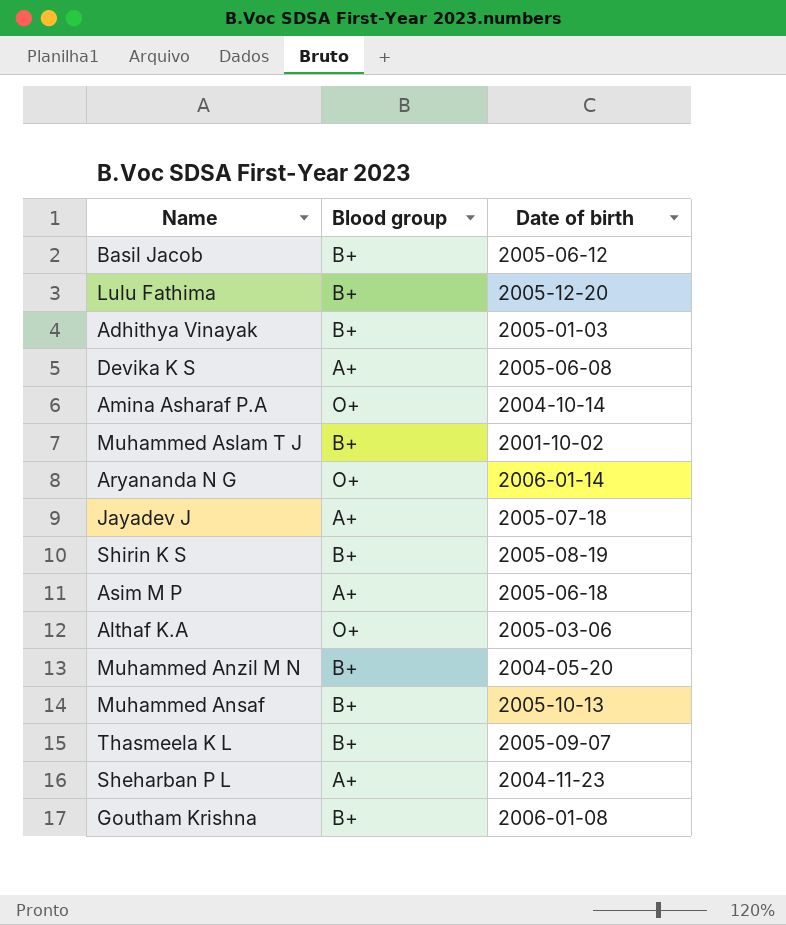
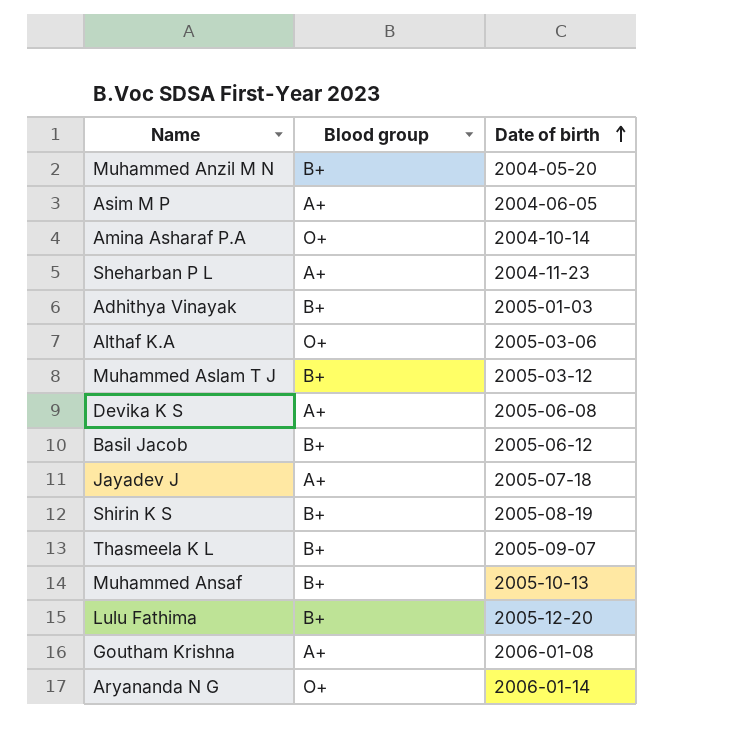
row order: none -> Date of birth ascending
Asim M P | Date of birth: 2005-06-18 -> 2004-06-05
Muhammed Aslam T J | Date of birth: 2001-10-02 -> 2005-03-12
Goutham Krishna | Blood group: B+ -> A+

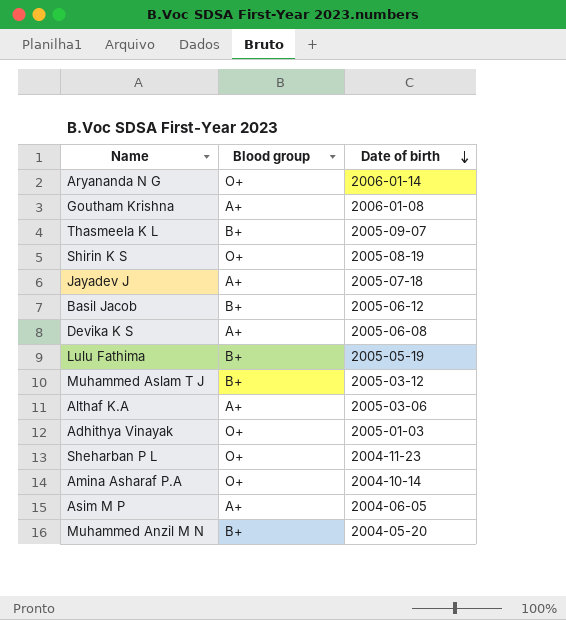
row order: Date of birth ascending -> Date of birth descending
row Muhammed Ansaf: B+ | 2005-10-13 -> none
Shirin K S | Blood group: B+ -> O+
Lulu Fathima | Date of birth: 2005-12-20 -> 2005-05-19
Althaf K.A | Blood group: O+ -> A+
Adhithya Vinayak | Blood group: B+ -> O+
Sheharban P L | Blood group: A+ -> O+

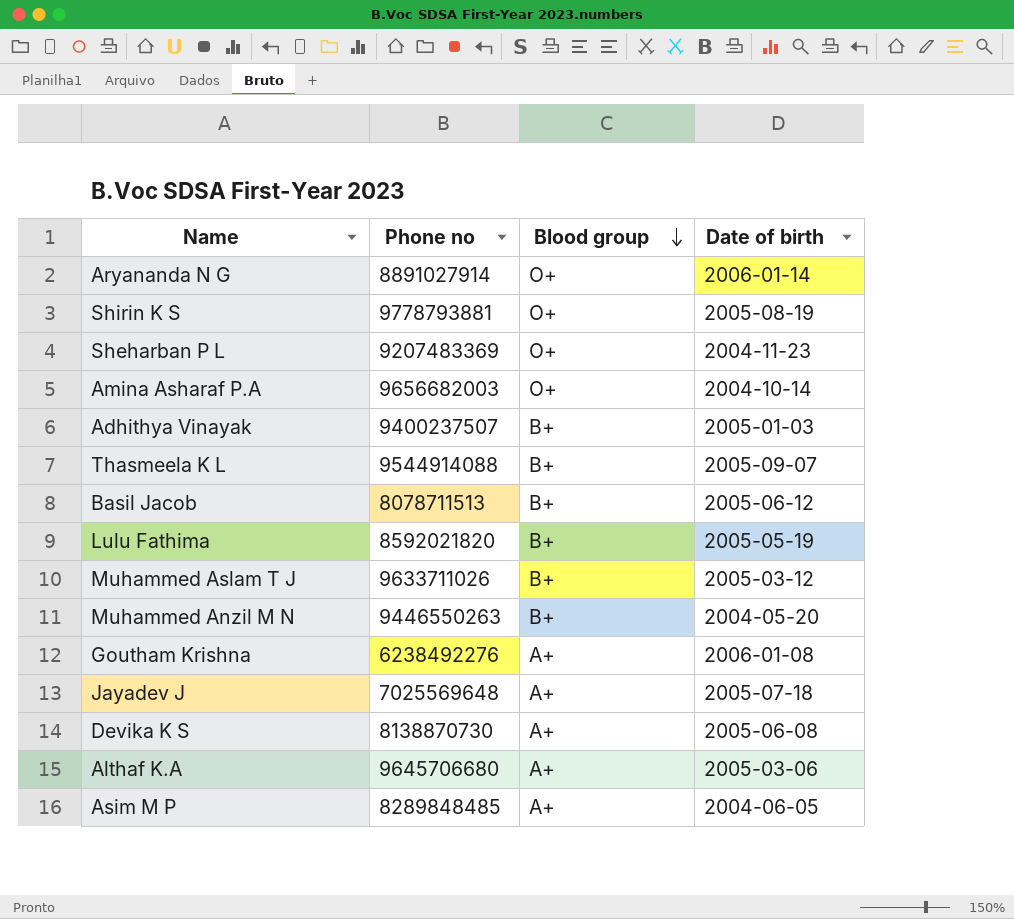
row order: Date of birth descending -> Blood group descending
column Phone no | position: none -> 2
Adhithya Vinayak | Blood group: O+ -> B+

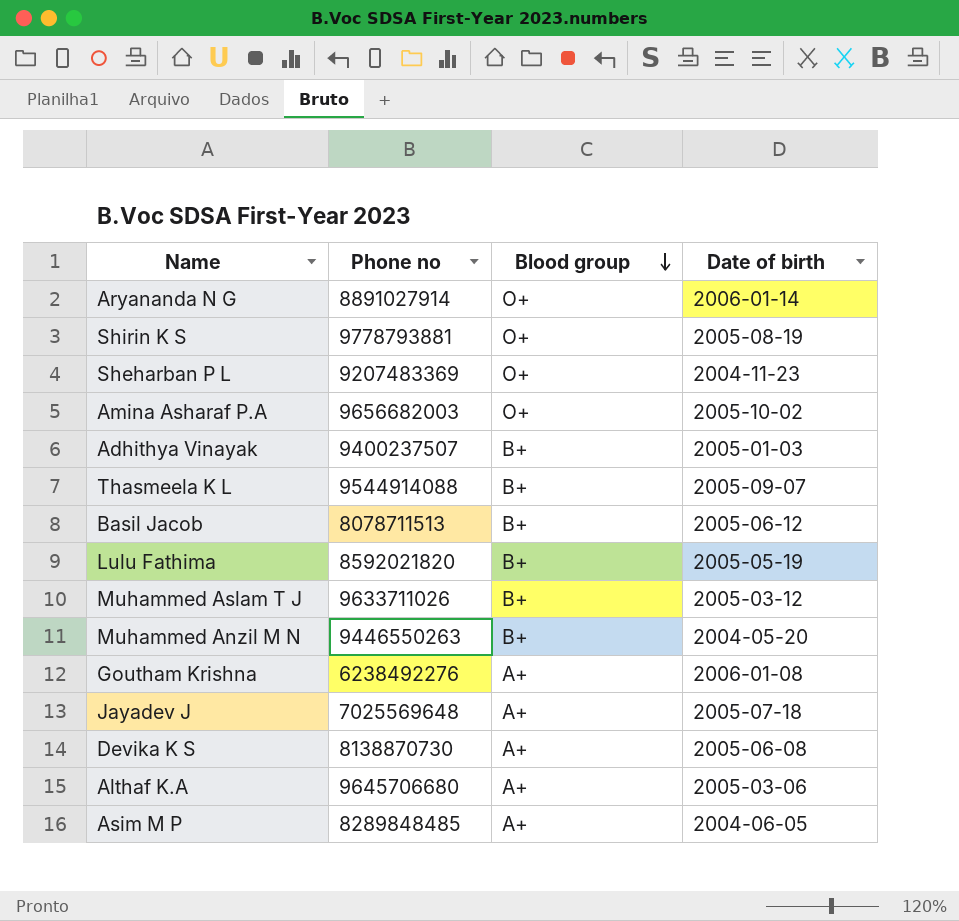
Amina Asharaf P.A | Date of birth: 2004-10-14 -> 2005-10-02

